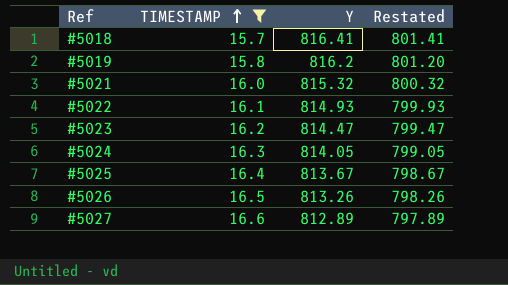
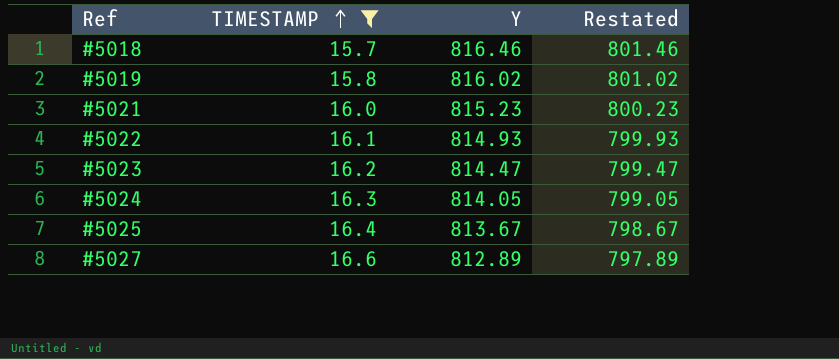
row #5026: 16.5 | 813.26 | 798.26 -> none
#5018 | Y: 816.41 -> 816.46
#5018 | Restated: 801.41 -> 801.46
#5019 | Y: 816.2 -> 816.02
#5019 | Restated: 801.20 -> 801.02
#5021 | Y: 815.32 -> 815.23
#5021 | Restated: 800.32 -> 800.23

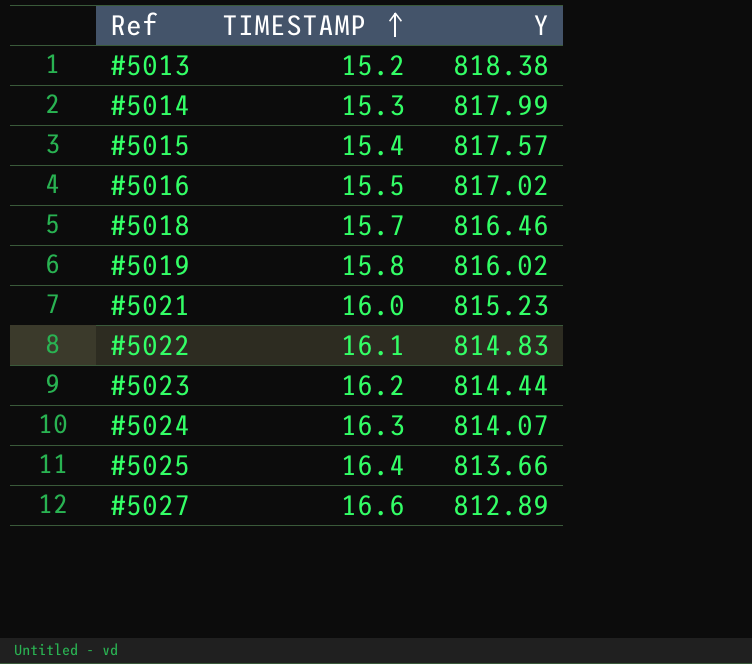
filter: TIMESTAMP >= 15.7 -> none
column Restated | formula: [Y] - 15 -> none
#5022 | Y: 814.93 -> 814.83
#5023 | Y: 814.47 -> 814.44
#5024 | Y: 814.05 -> 814.07
#5025 | Y: 813.67 -> 813.66

